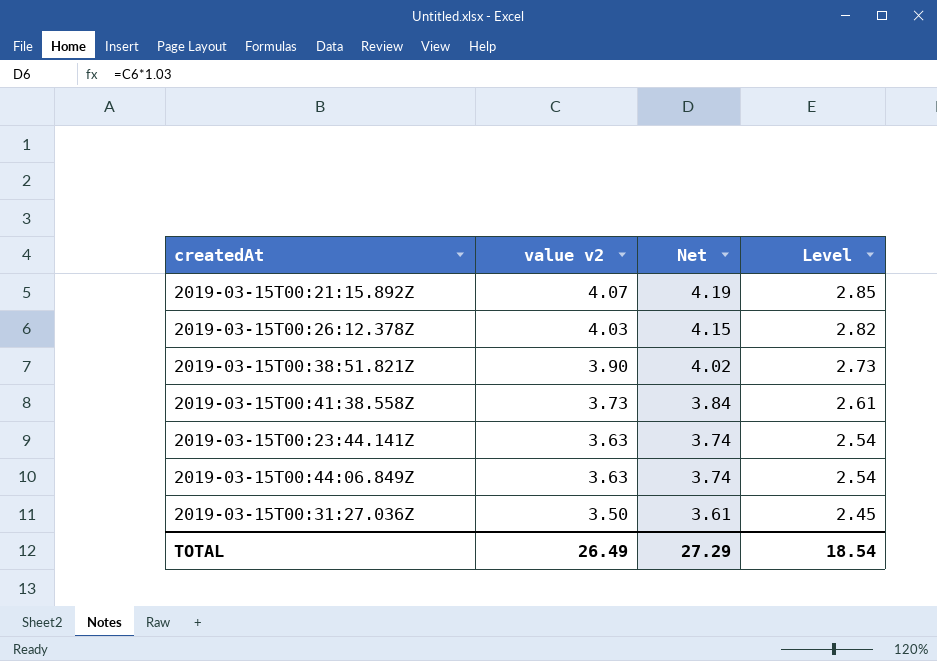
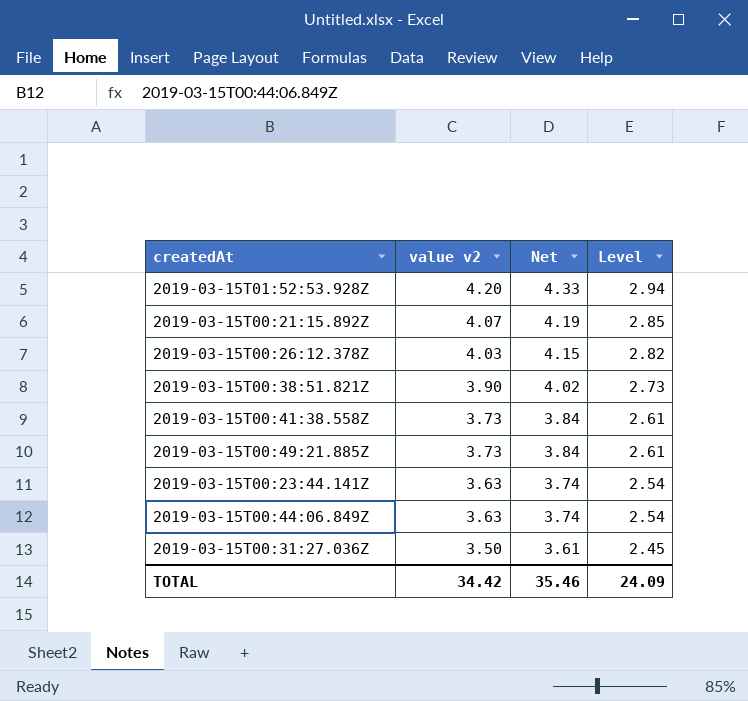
row 2019-03-15T01:52:53.928Z: none -> 4.20 | 4.33 | 2.94
row 2019-03-15T00:49:21.885Z: none -> 3.73 | 3.84 | 2.61
TOTAL | value v2: 26.49 -> 34.42
TOTAL | Net: 27.29 -> 35.46
TOTAL | Level: 18.54 -> 24.09

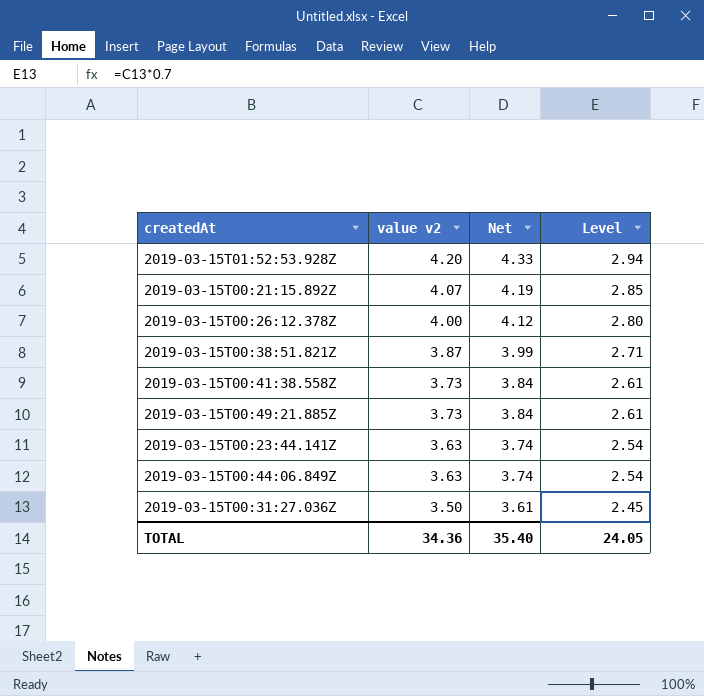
2019-03-15T00:26:12.378Z | value v2: 4.03 -> 4.00
2019-03-15T00:26:12.378Z | Net: 4.15 -> 4.12
2019-03-15T00:26:12.378Z | Level: 2.82 -> 2.80
2019-03-15T00:38:51.821Z | value v2: 3.90 -> 3.87
2019-03-15T00:38:51.821Z | Net: 4.02 -> 3.99
2019-03-15T00:38:51.821Z | Level: 2.73 -> 2.71
TOTAL | value v2: 34.42 -> 34.36
TOTAL | Net: 35.46 -> 35.40
TOTAL | Level: 24.09 -> 24.05

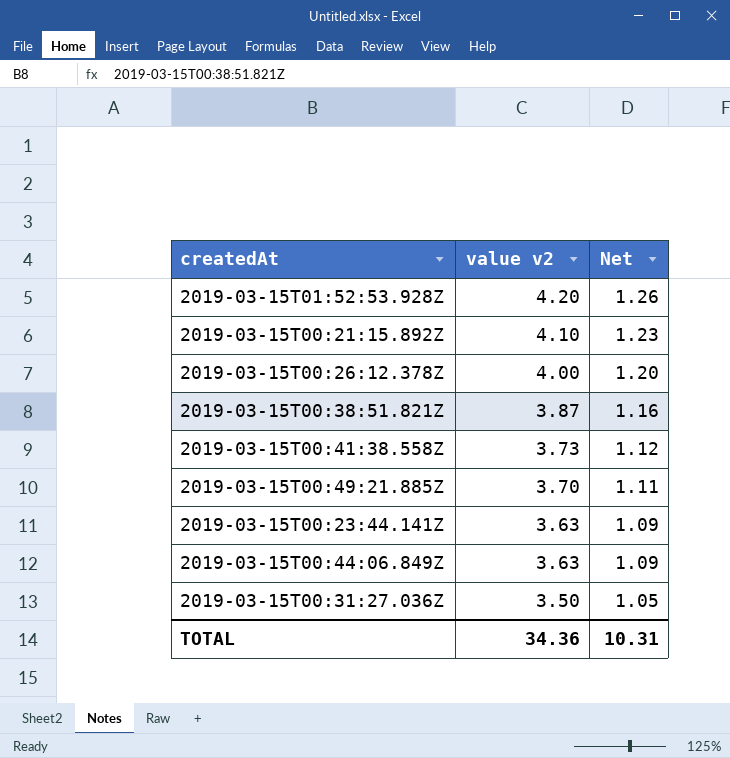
column Level | formula: [value v2] * 0.7 -> none
column Net | formula: [value v2] * 1.03 -> [value v2] * 0.3
2019-03-15T00:21:15.892Z | value v2: 4.07 -> 4.10
2019-03-15T00:49:21.885Z | value v2: 3.73 -> 3.70
TOTAL | Net: 35.40 -> 10.31

